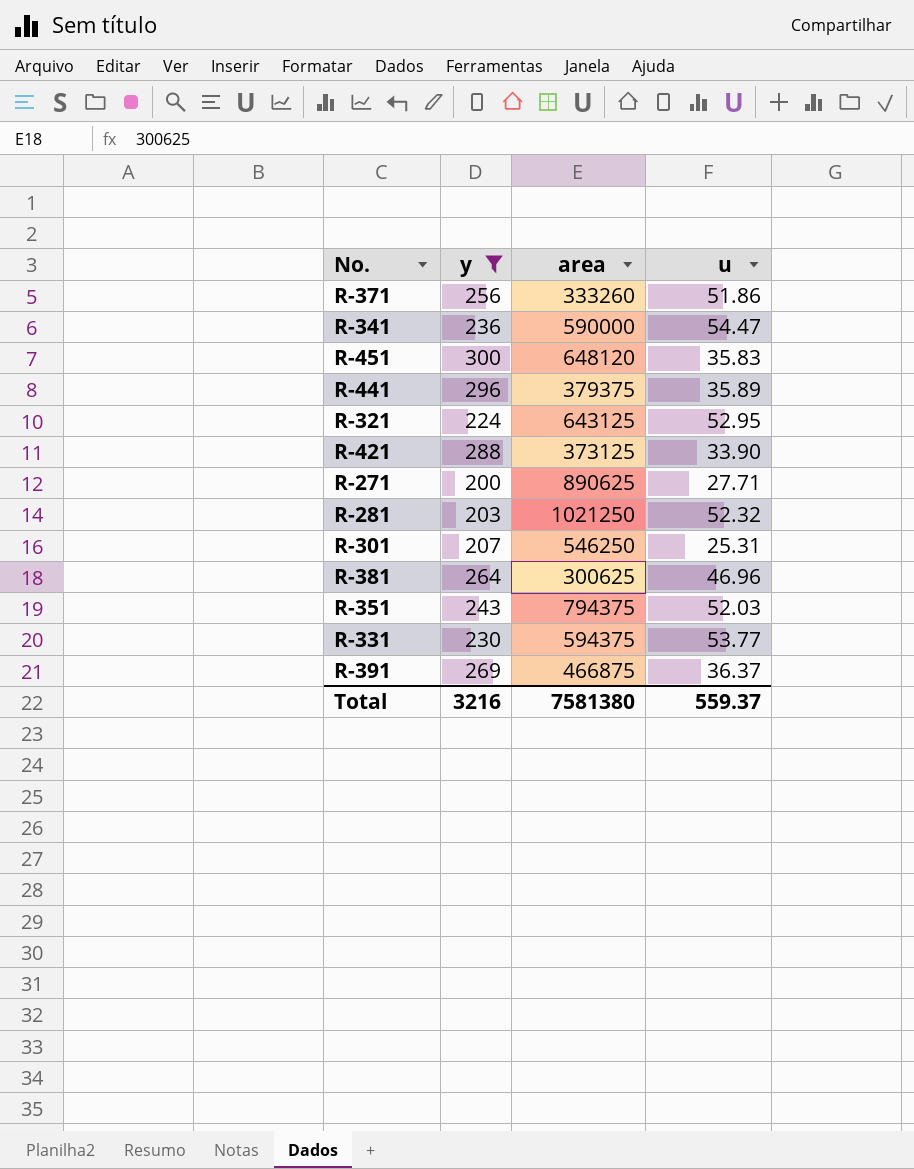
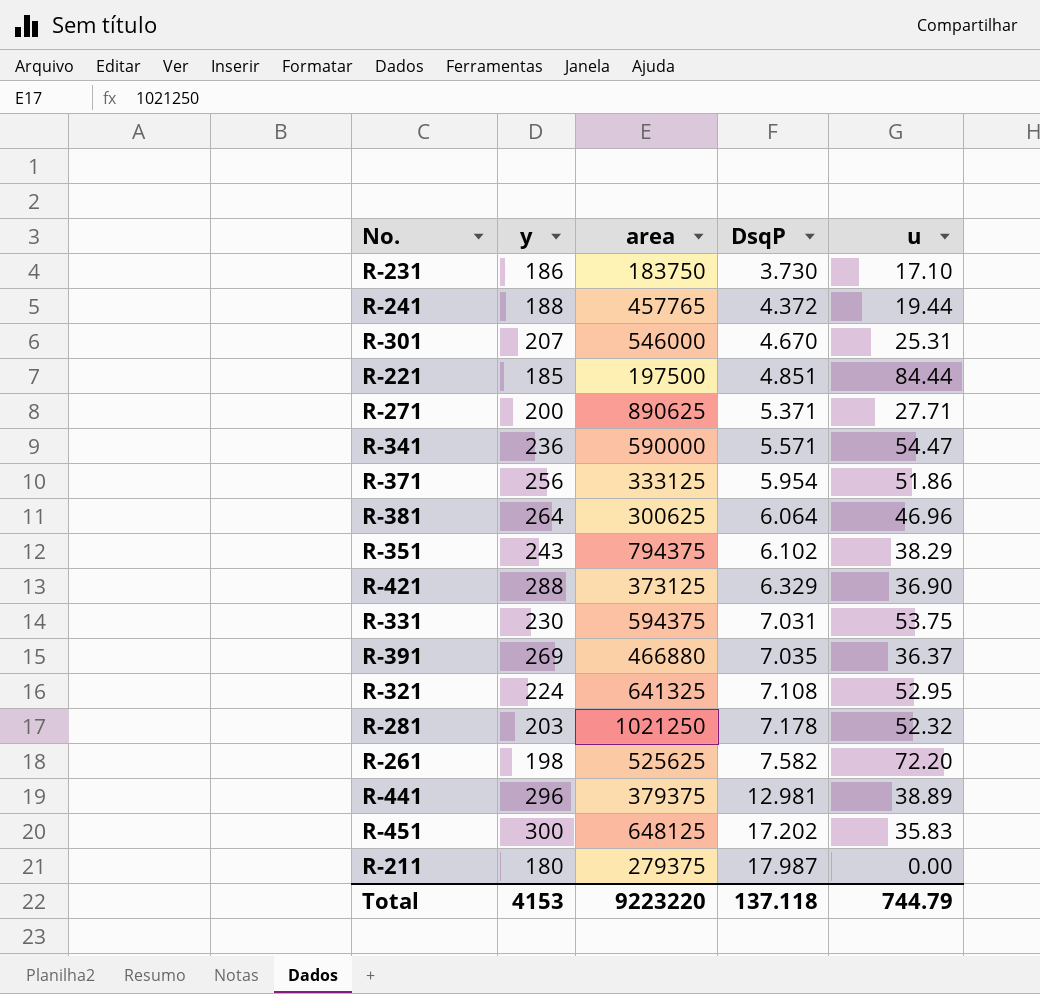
filter: y >= 200 -> none
row order: none -> DsqP ascending
column DsqP | position: none -> 4
R-301 | area: 546250 -> 546000
R-371 | area: 333260 -> 333125
R-351 | u: 52.03 -> 38.29
R-421 | u: 33.90 -> 36.90
R-331 | u: 53.77 -> 53.75
R-391 | area: 466875 -> 466880
R-321 | area: 643125 -> 641325
R-441 | u: 35.89 -> 38.89
R-451 | area: 648120 -> 648125
Total | y: 3216 -> 4153
Total | area: 7581380 -> 9223220
Total | u: 559.37 -> 744.79

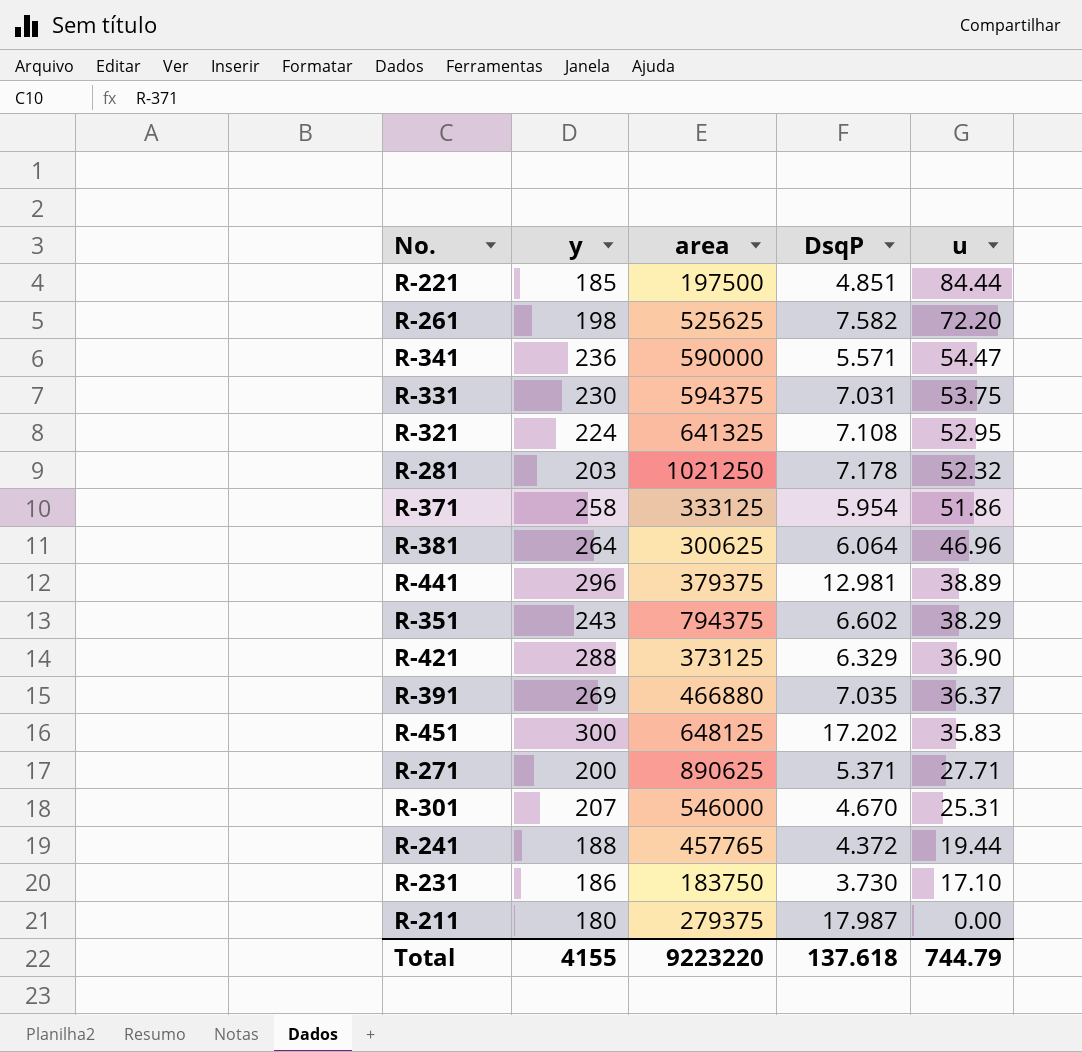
row order: DsqP ascending -> u descending
R-371 | y: 256 -> 258
R-351 | DsqP: 6.102 -> 6.602
Total | y: 4153 -> 4155
Total | DsqP: 137.118 -> 137.618

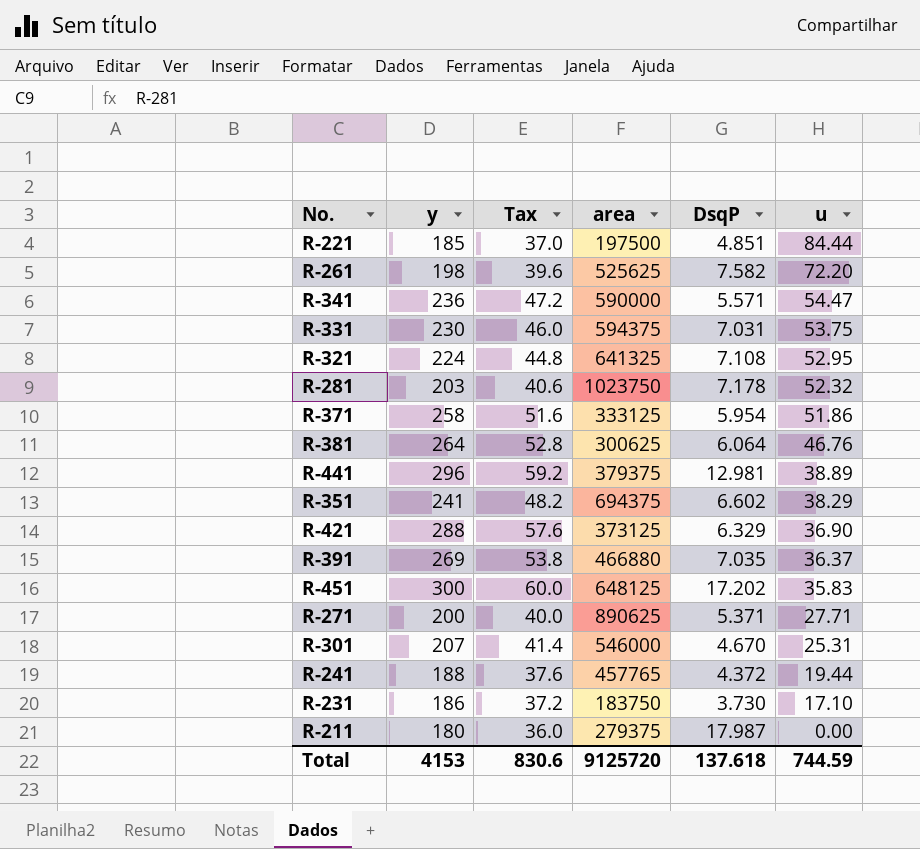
column Tax | formula: none -> [y] * 0.2
R-281 | area: 1021250 -> 1023750
R-381 | u: 46.96 -> 46.76
R-351 | y: 243 -> 241
R-351 | area: 794375 -> 694375
Total | y: 4155 -> 4153
Total | area: 9223220 -> 9125720
Total | u: 744.79 -> 744.59

